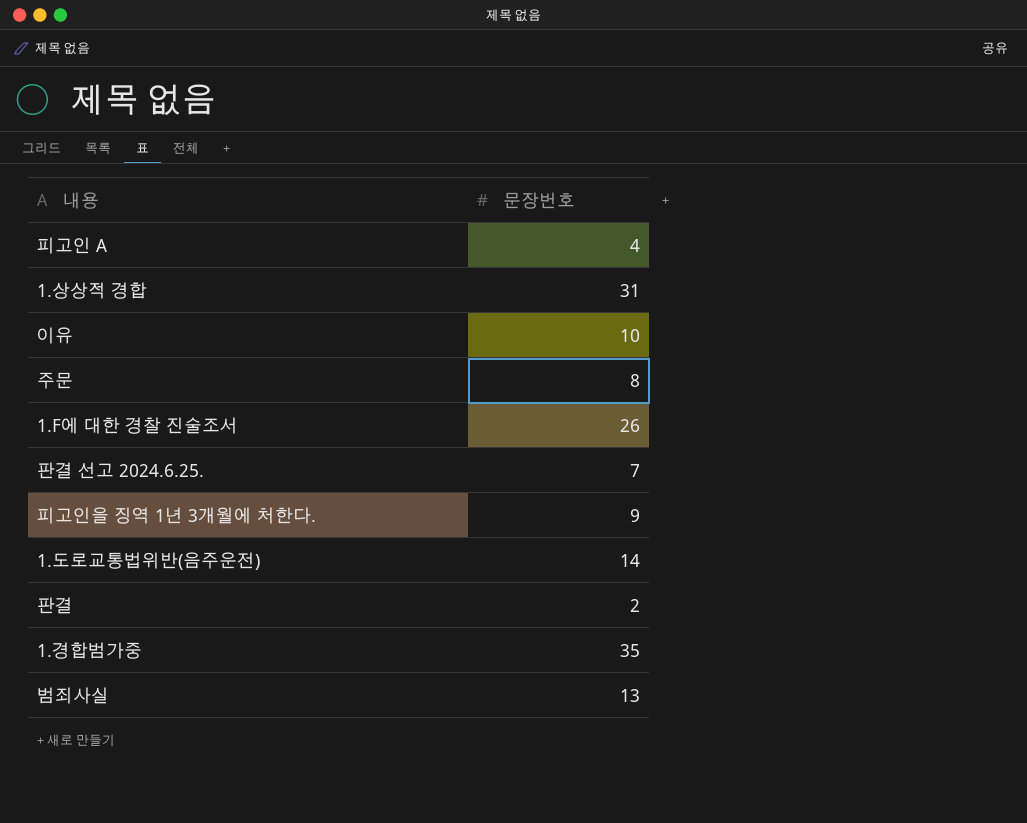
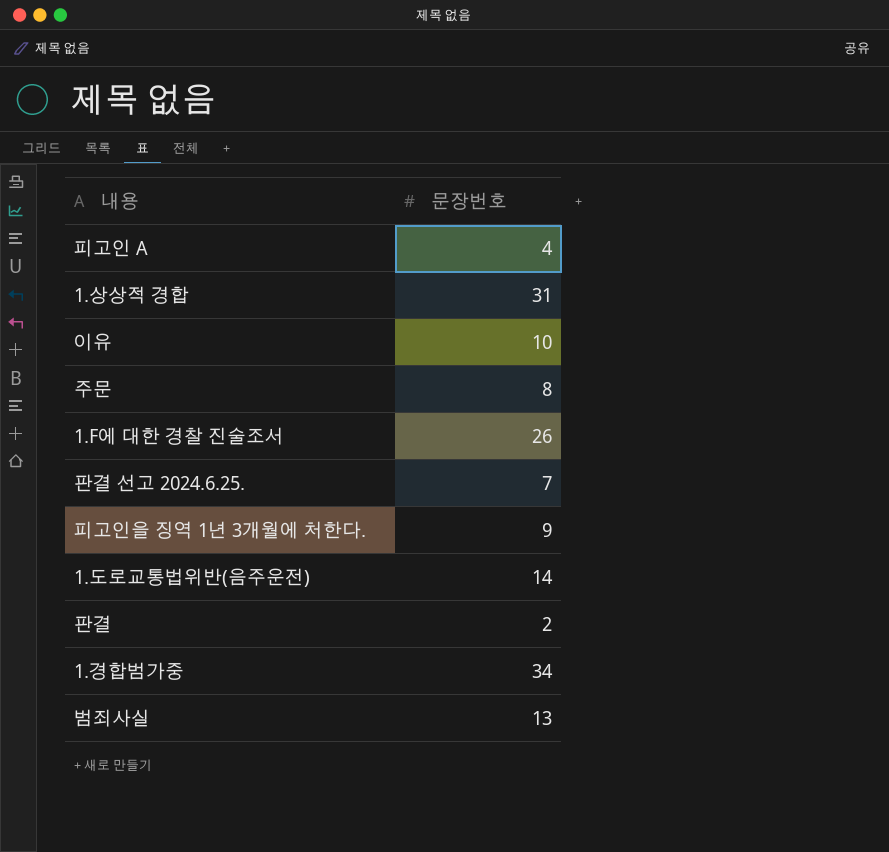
1.경합범가중 | 문장번호: 35 -> 34

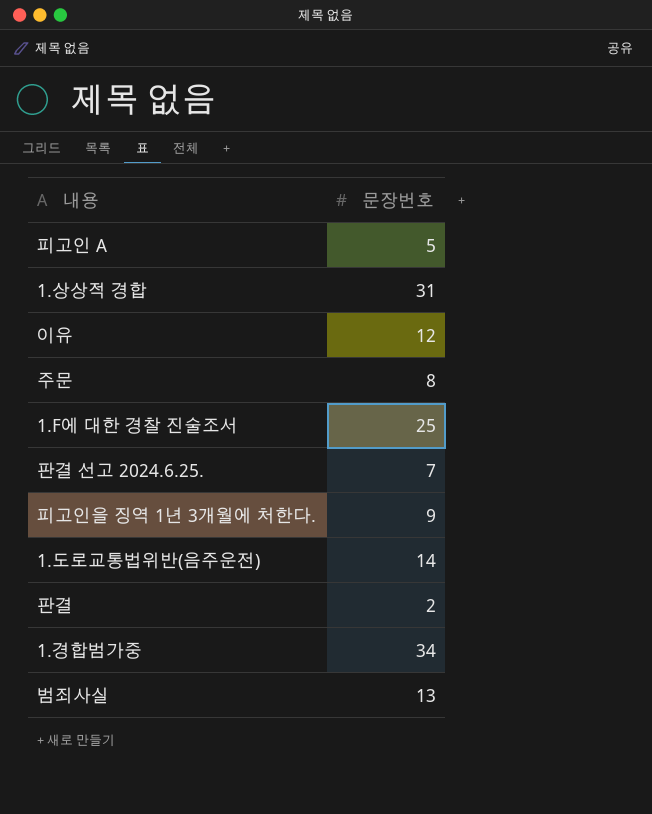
피고인 A | 문장번호: 4 -> 5
이유 | 문장번호: 10 -> 12
1.F에 대한 경찰 진술조서 | 문장번호: 26 -> 25

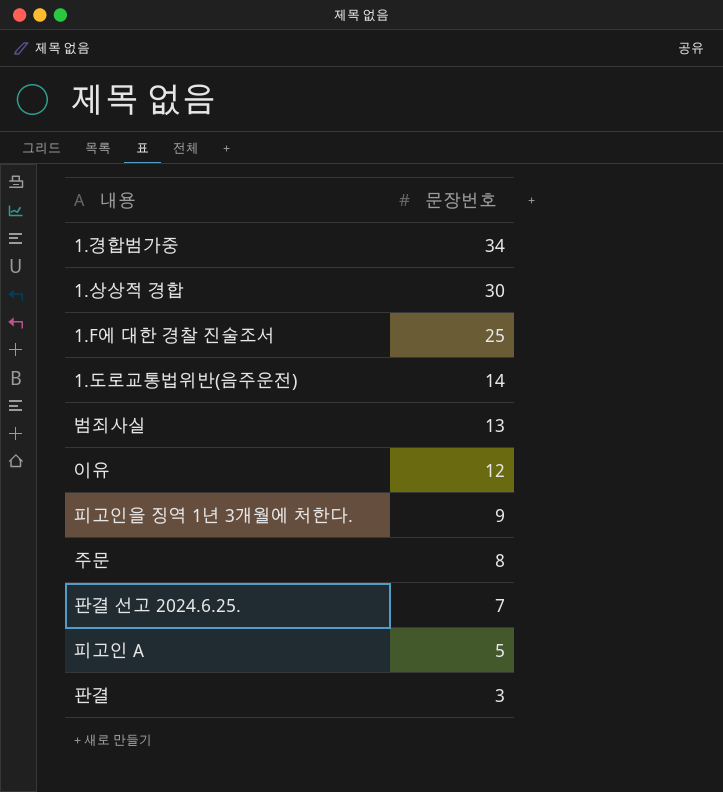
row order: none -> 문장번호 descending
1.상상적 경합 | 문장번호: 31 -> 30
판결 | 문장번호: 2 -> 3

